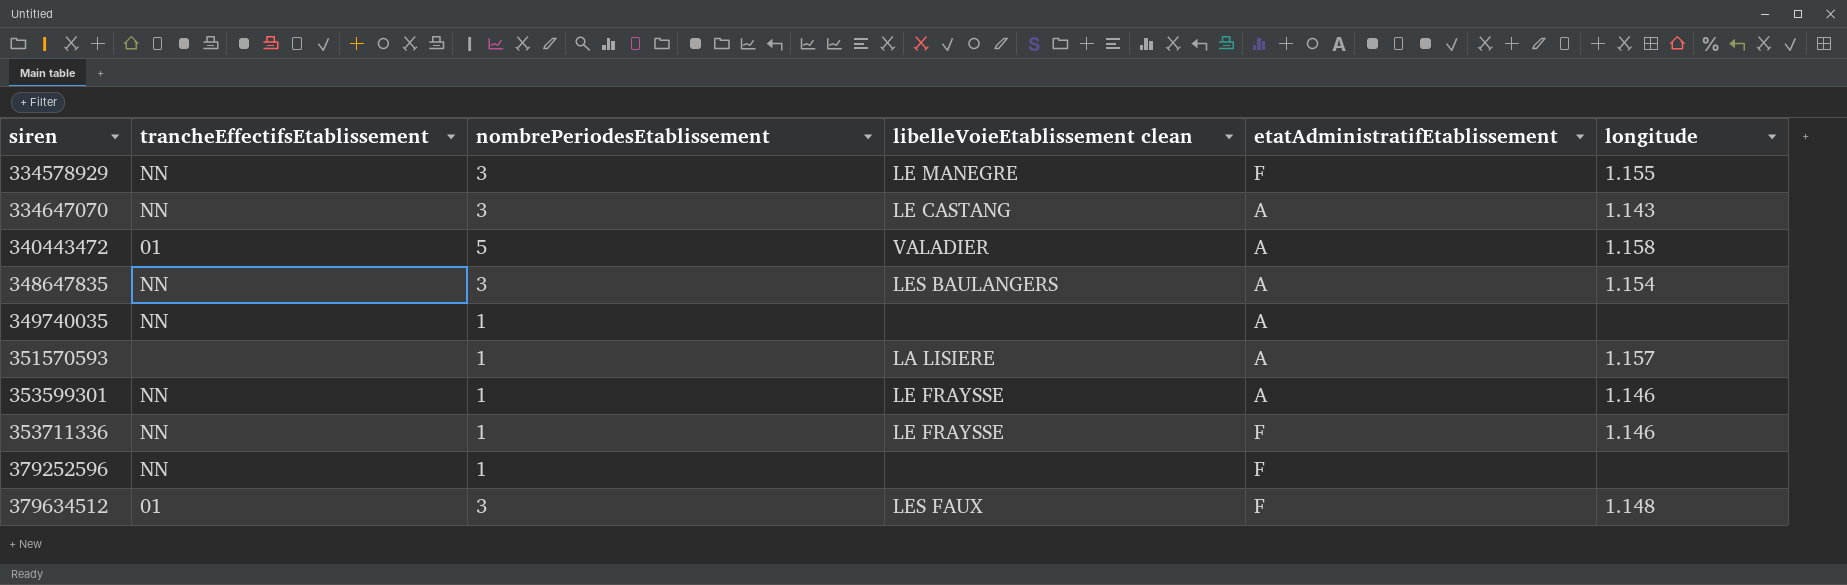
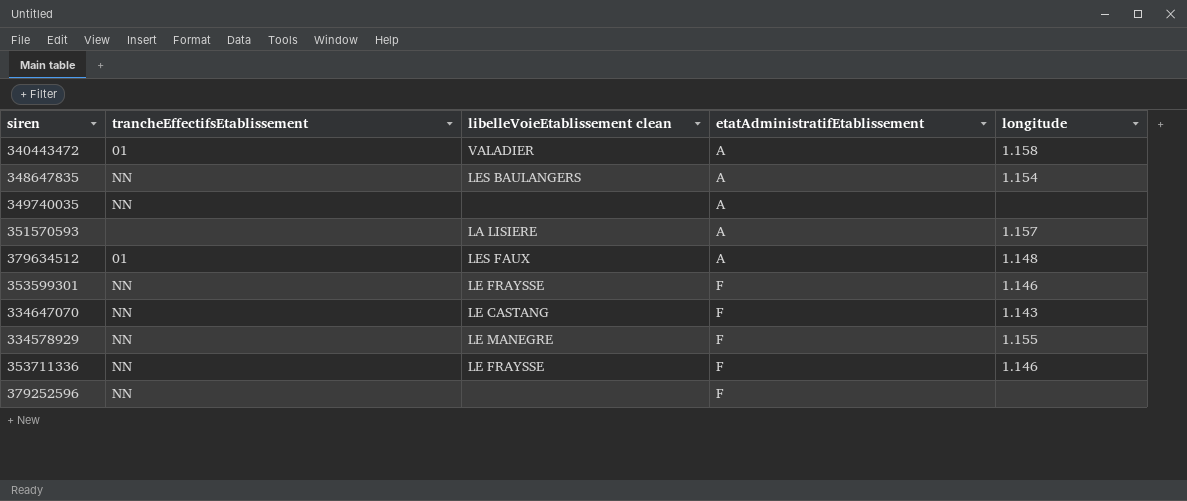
row order: siren ascending -> etatAdministratifEtablissement ascending
column nombrePeriodesEtablissement | position: 3 -> none
379634512 | etatAdministratifEtablissement: F -> A
353599301 | etatAdministratifEtablissement: A -> F
334647070 | etatAdministratifEtablissement: A -> F

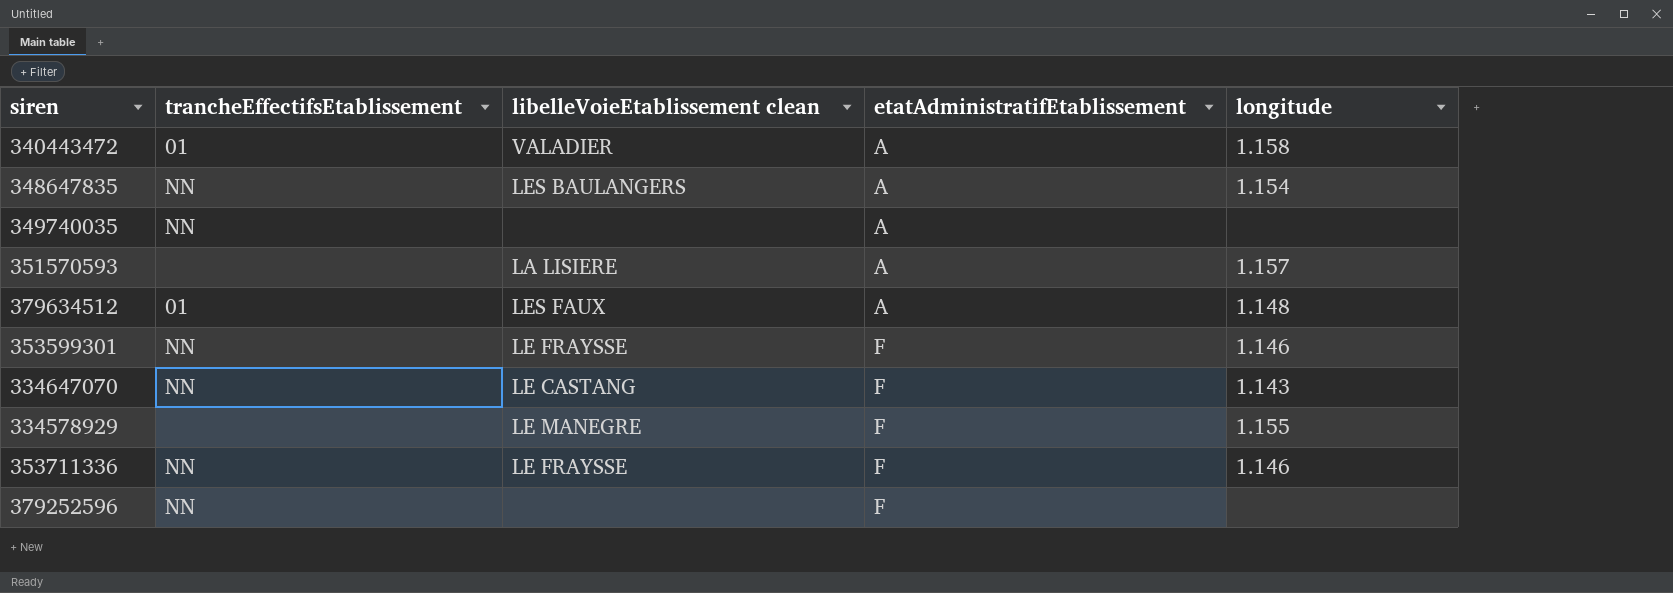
334578929 | trancheEffectifsEtablissement: NN -> none

